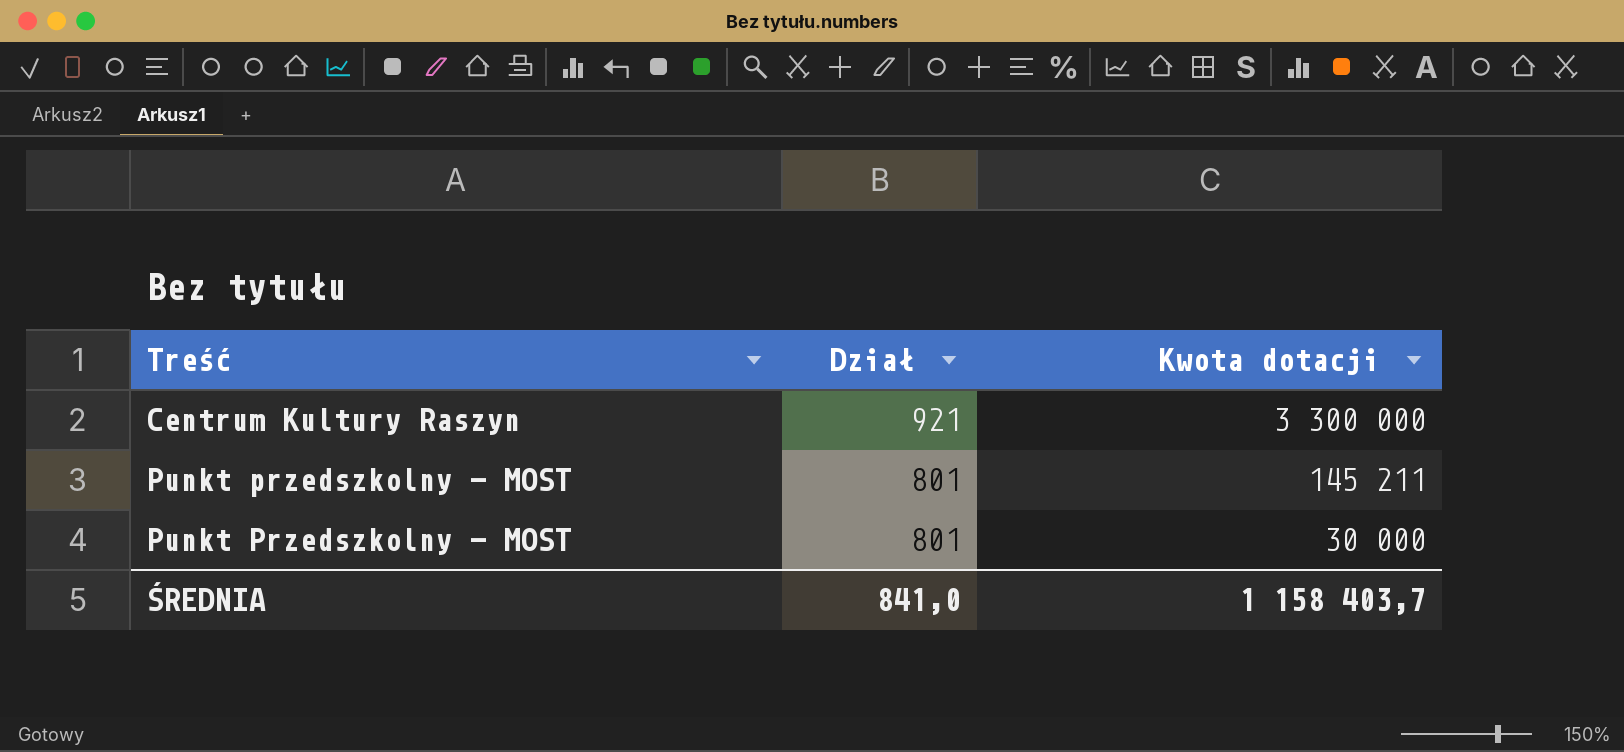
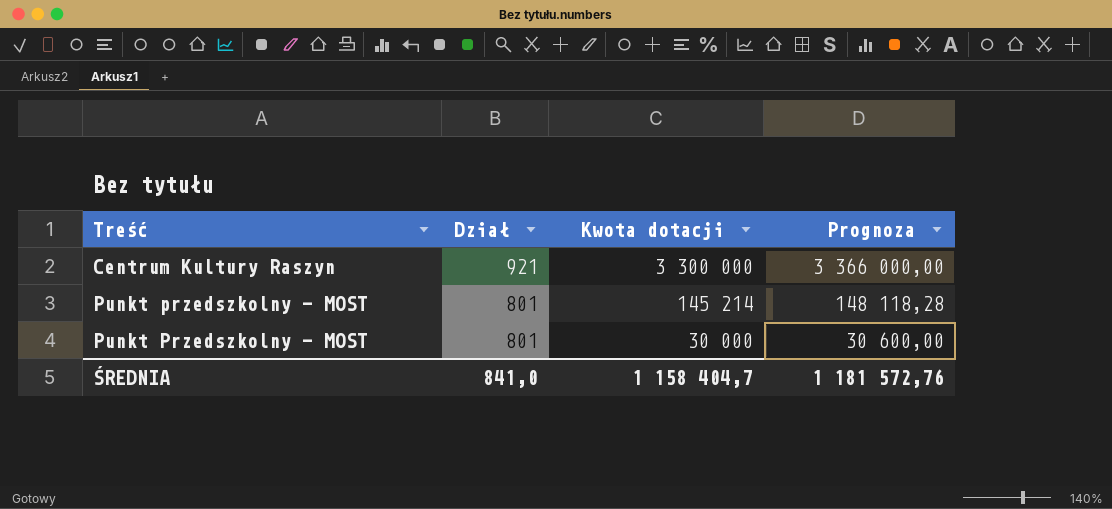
column Prognoza | formula: none -> [Kwota dotacji] * 1,02
Punkt przedszkolny - MOST | Kwota dotacji: 145 211 -> 145 214
ŚREDNIA | Kwota dotacji: 1 158 403,7 -> 1 158 404,7

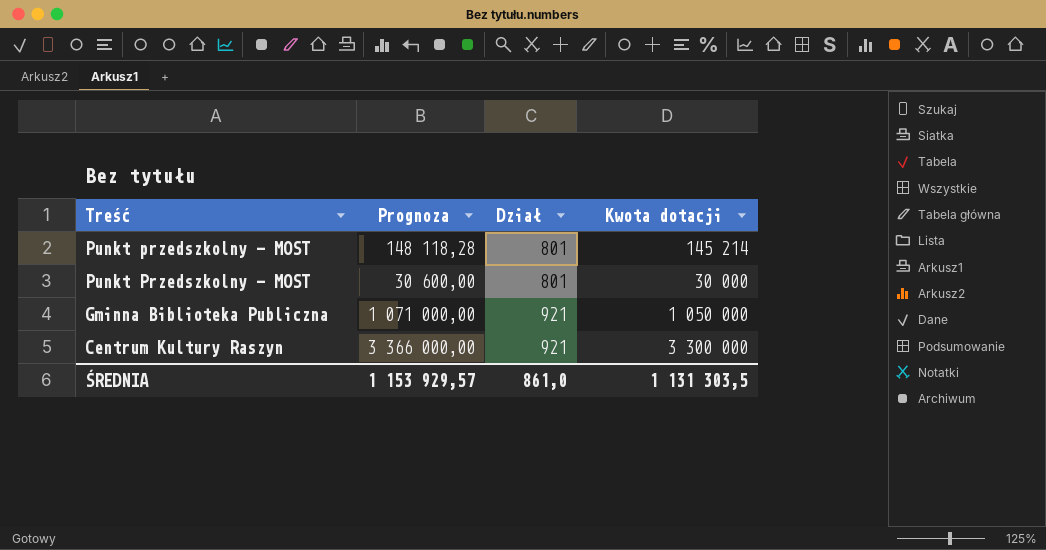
row order: Treść ascending -> Treść descending
column Prognoza | position: 4 -> 2
row Gminna Biblioteka Publiczna: none -> 1 071 000,00 | 921 | 1 050 000
ŚREDNIA | Prognoza: 1 181 572,76 -> 1 153 929,57
ŚREDNIA | Dział: 841,0 -> 861,0
ŚREDNIA | Kwota dotacji: 1 158 404,7 -> 1 131 303,5

